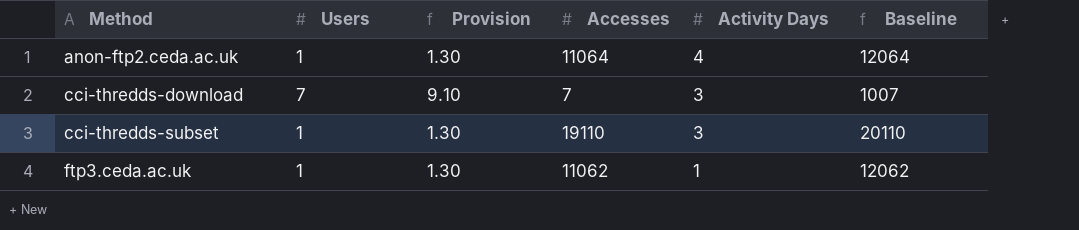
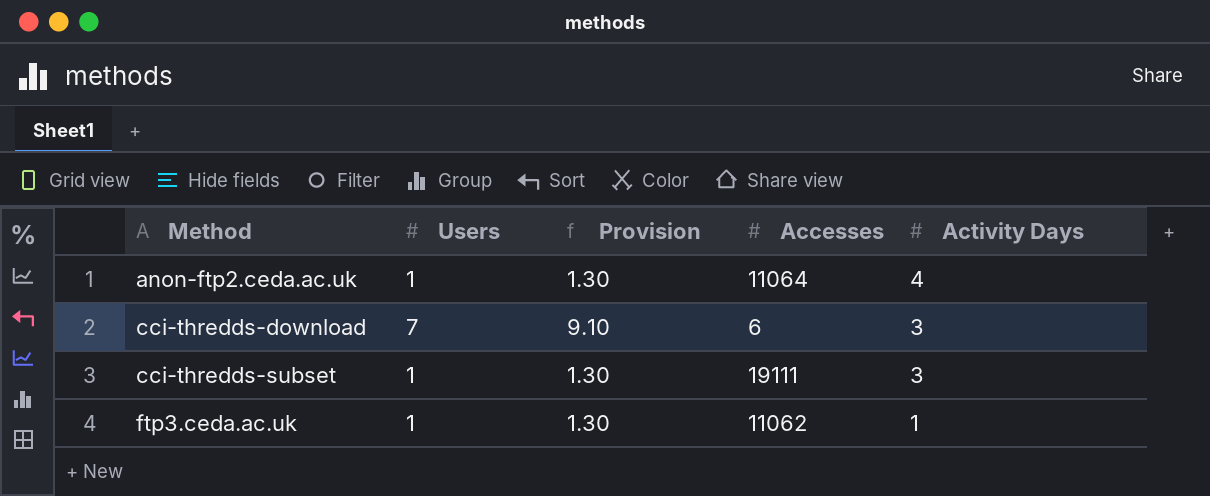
column Baseline | formula: [Accesses] + 1000 -> none
cci-thredds-download | Accesses: 7 -> 6
cci-thredds-subset | Accesses: 19110 -> 19111

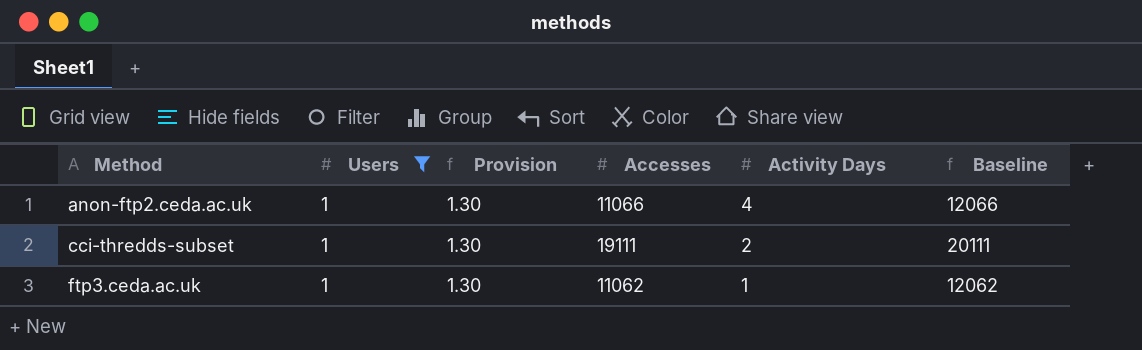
filter: none -> Users = 1
column Baseline | formula: none -> [Accesses] + 1000
anon-ftp2.ceda.ac.uk | Accesses: 11064 -> 11066
cci-thredds-subset | Activity Days: 3 -> 2

